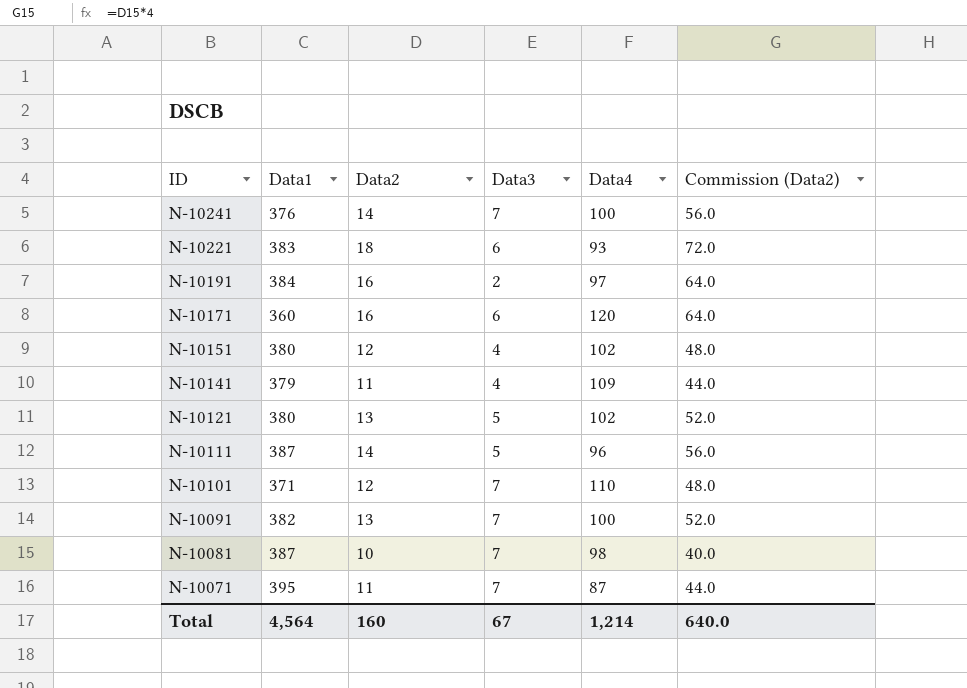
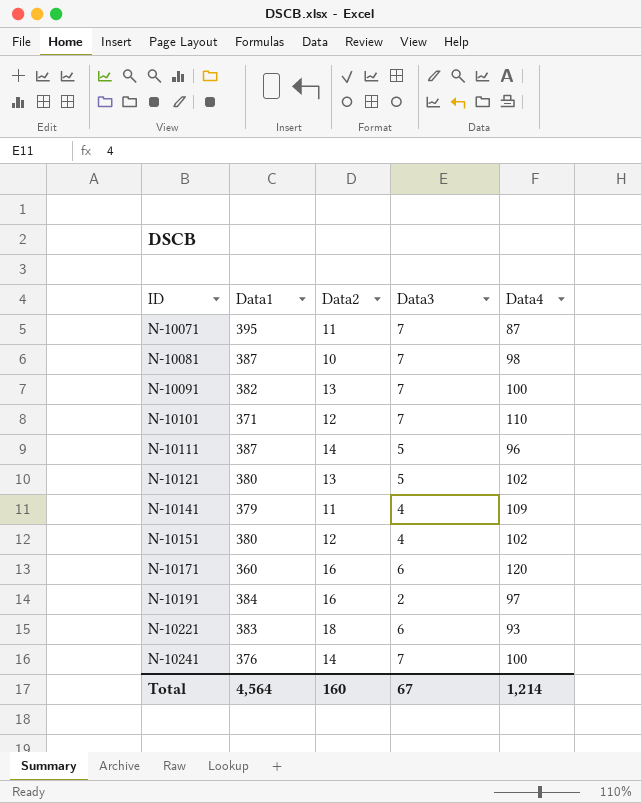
row order: ID descending -> ID ascending
column Commission (Data2) | formula: [Data2] * 4 -> none

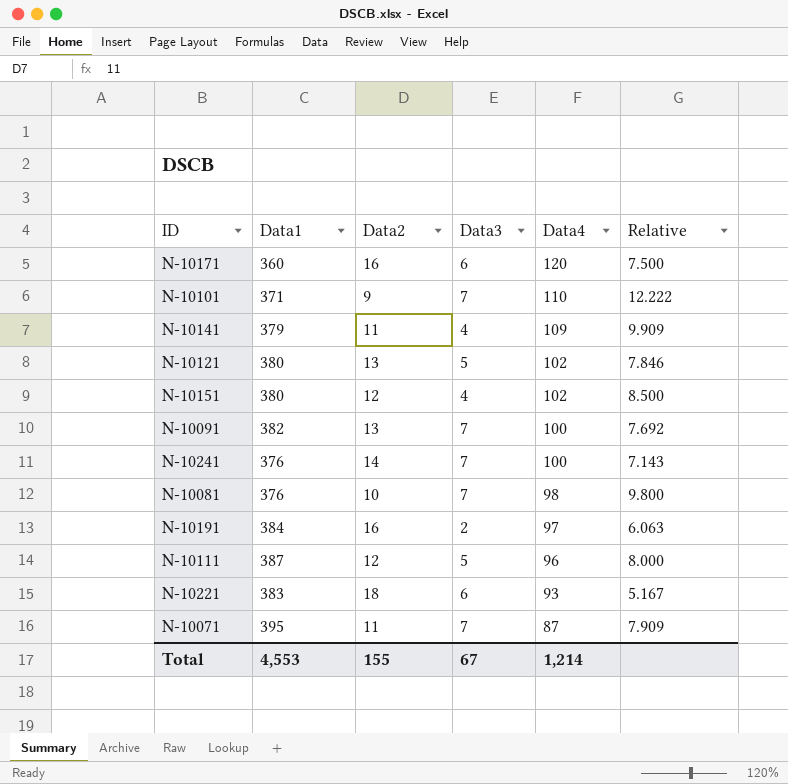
row order: ID ascending -> Data4 descending
column Relative | formula: none -> [Data4] / [Data2]
N-10101 | Data2: 12 -> 9
N-10081 | Data1: 387 -> 376
N-10111 | Data2: 14 -> 12
Total | Data1: 4,564 -> 4,553
Total | Data2: 160 -> 155

